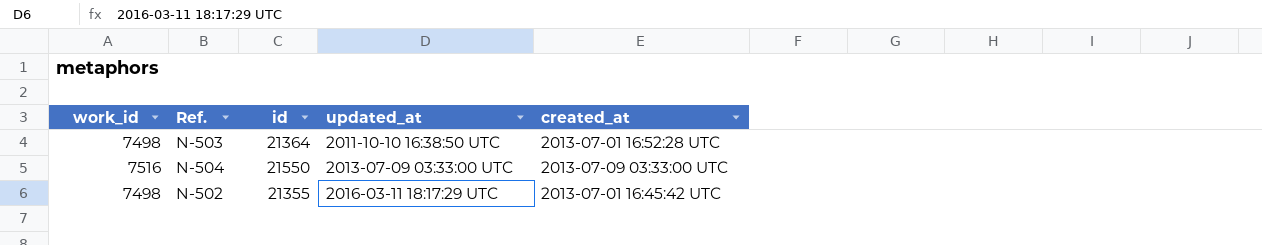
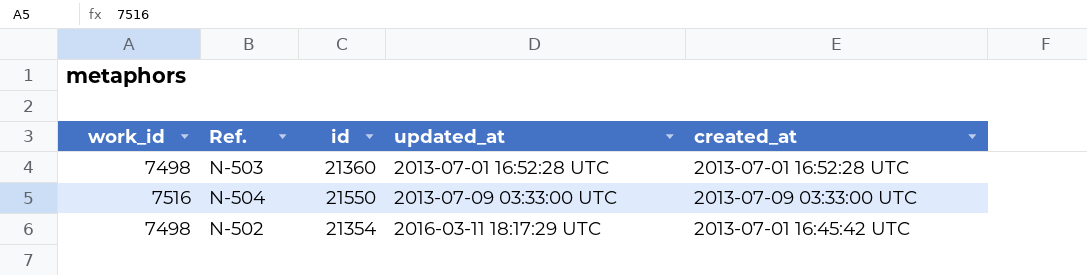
N-503 | id: 21364 -> 21360
N-503 | updated_at: 2011-10-10 16:38:50 UTC -> 2013-07-01 16:52:28 UTC
N-502 | id: 21355 -> 21354

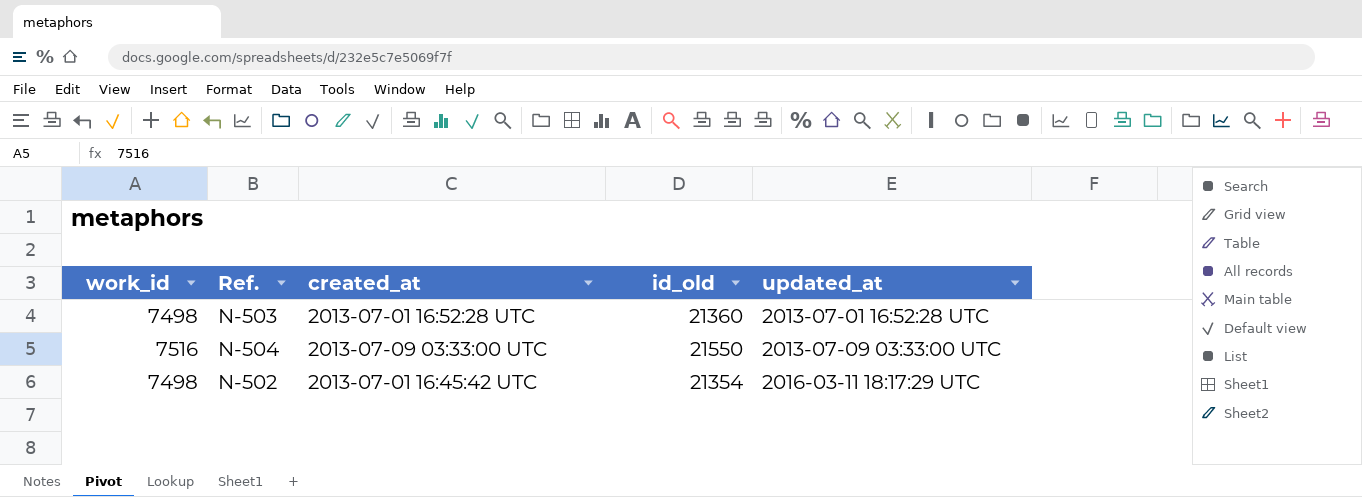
column created_at | position: 5 -> 3
column name: id -> id_old

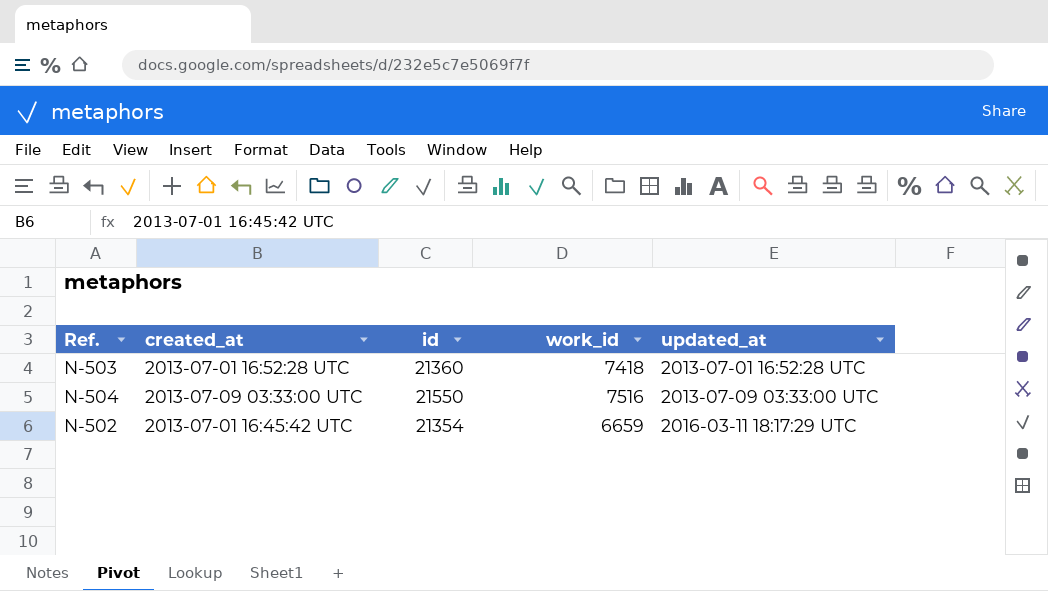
column name: id_old -> id
column work_id | position: 1 -> 4
N-503 | work_id: 7498 -> 7418
N-502 | work_id: 7498 -> 6659

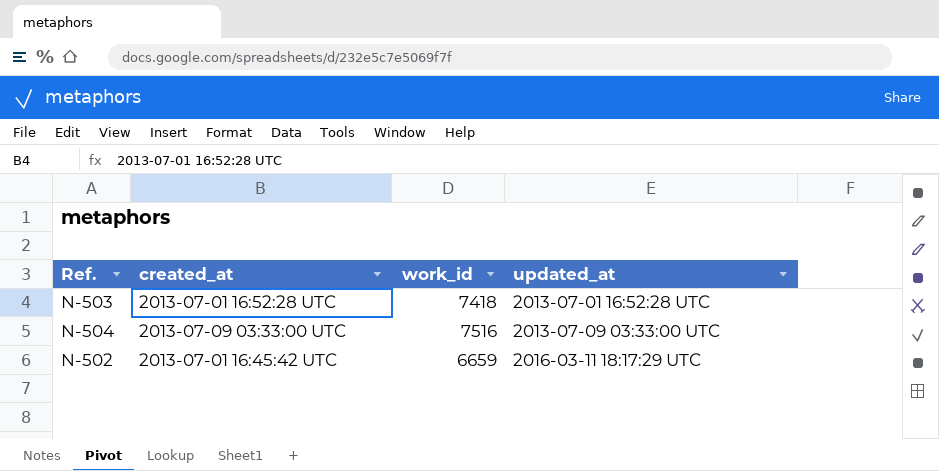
column id | position: 3 -> none

